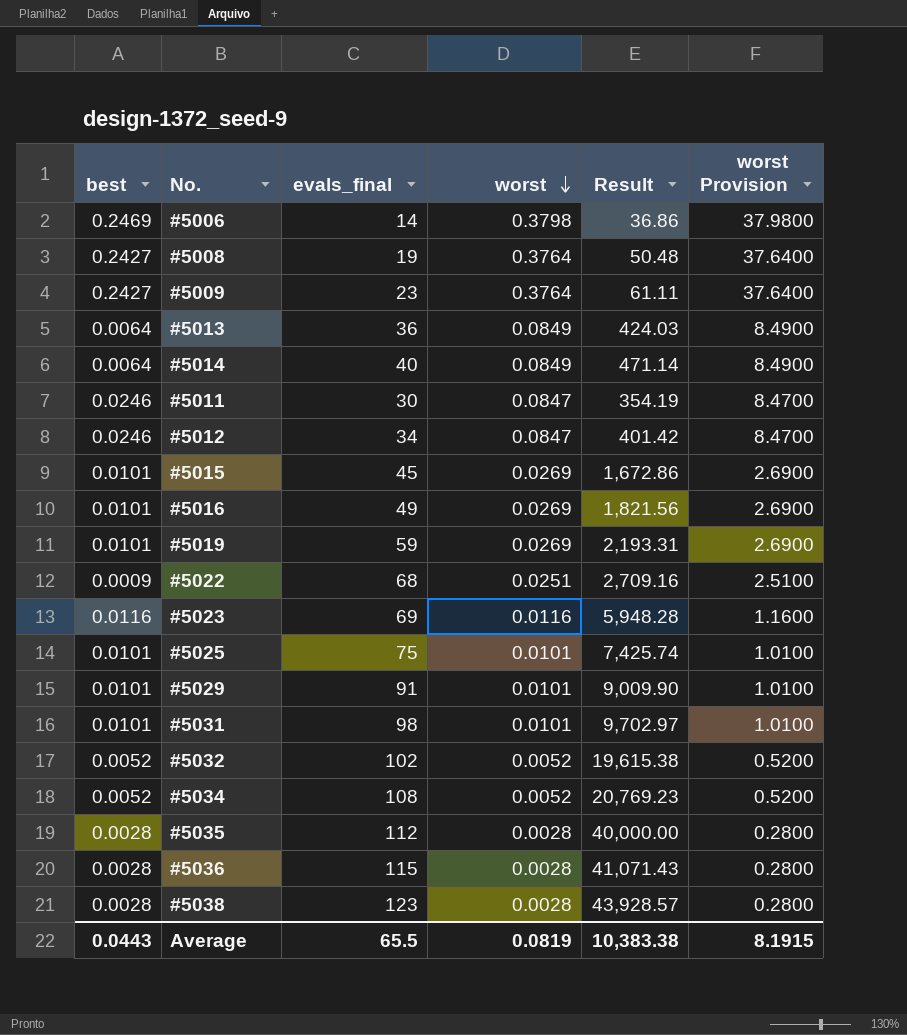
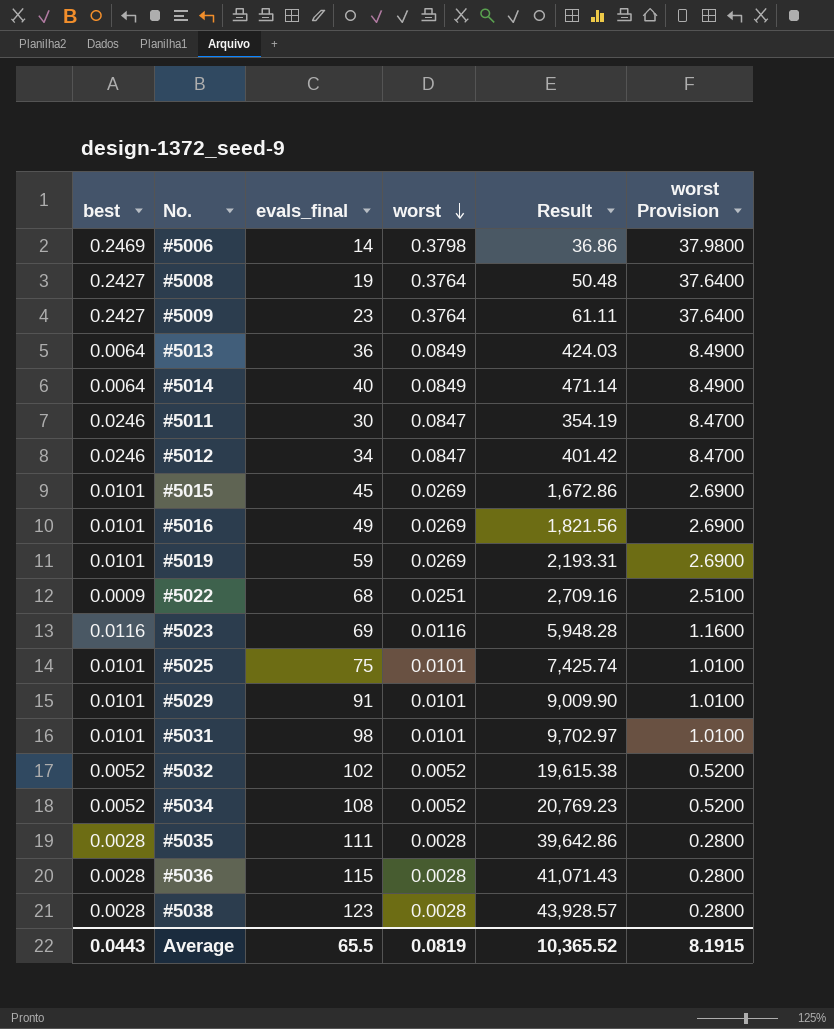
#5035 | evals_final: 112 -> 111
#5035 | Result: 40,000.00 -> 39,642.86
Average | Result: 10,383.38 -> 10,365.52

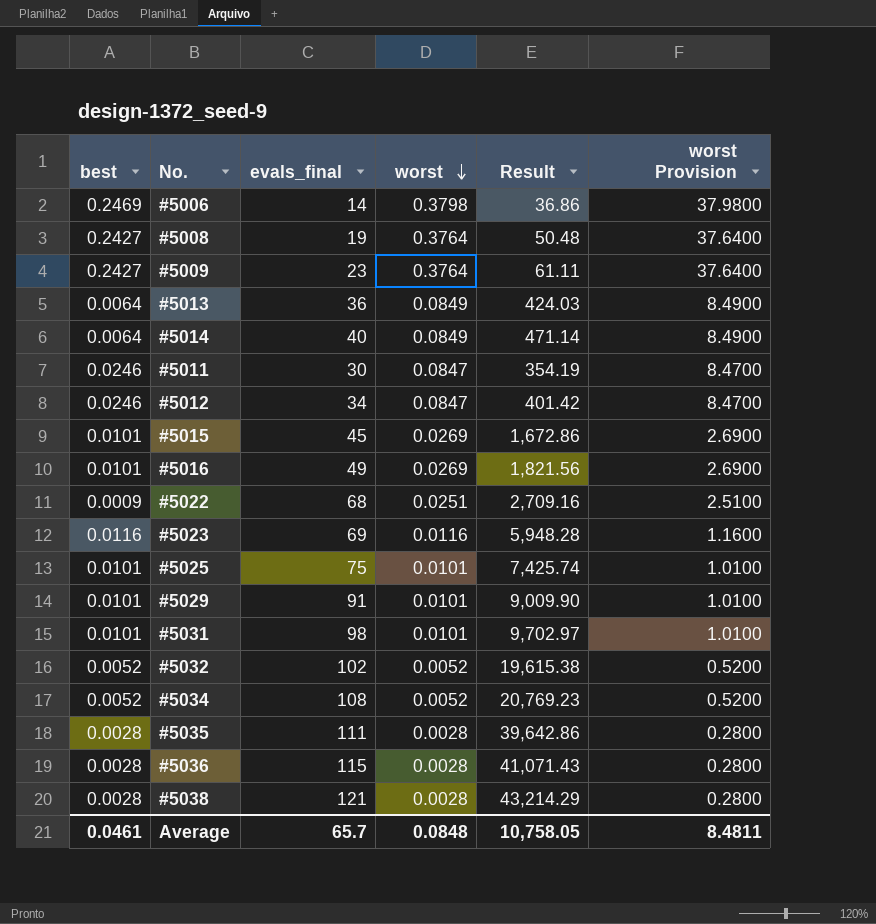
row #5019: 0.0101 | 59 | 0.0269 | 2,193.31 | 2.6900 -> none
#5038 | evals_final: 123 -> 121
#5038 | Result: 43,928.57 -> 43,214.29
Average | best: 0.0443 -> 0.0461
Average | evals_final: 65.5 -> 65.7
Average | worst: 0.0819 -> 0.0848
Average | Result: 10,365.52 -> 10,758.05
Average | worst Provision: 8.1915 -> 8.4811

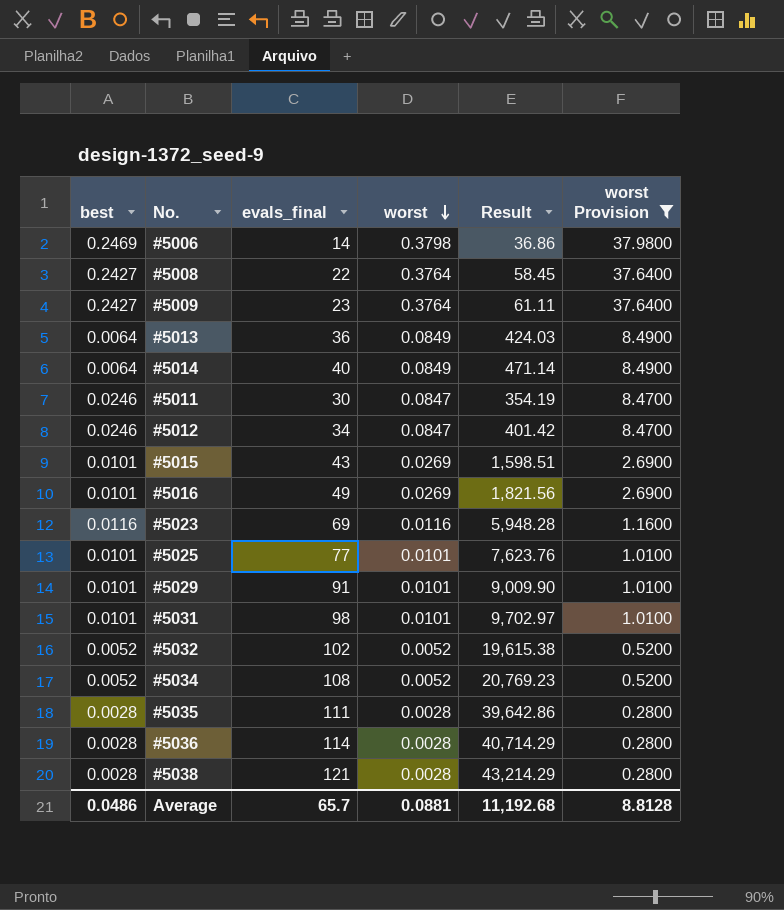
filter: none -> worst Provision != 2.5100
#5008 | evals_final: 19 -> 22
#5008 | Result: 50.48 -> 58.45
#5015 | evals_final: 45 -> 43
#5015 | Result: 1,672.86 -> 1,598.51
#5025 | evals_final: 75 -> 77
#5025 | Result: 7,425.74 -> 7,623.76
#5036 | evals_final: 115 -> 114
#5036 | Result: 41,071.43 -> 40,714.29
Average | best: 0.0461 -> 0.0486
Average | worst: 0.0848 -> 0.0881
Average | Result: 10,758.05 -> 11,192.68
Average | worst Provision: 8.4811 -> 8.8128

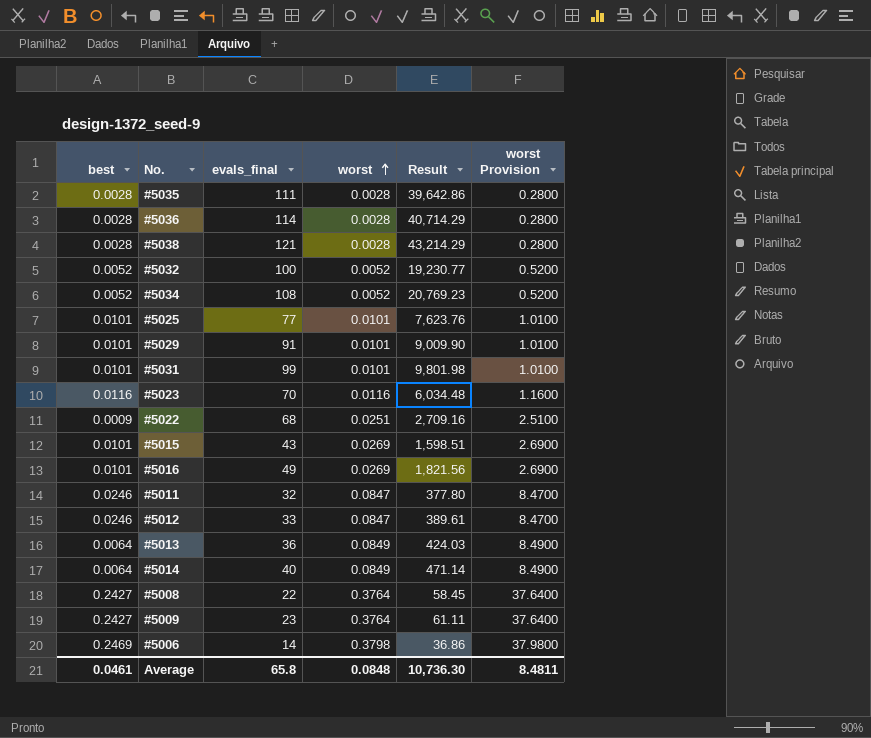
filter: worst Provision != 2.5100 -> none
row order: worst descending -> worst ascending
#5032 | evals_final: 102 -> 100
#5032 | Result: 19,615.38 -> 19,230.77
#5031 | evals_final: 98 -> 99
#5031 | Result: 9,702.97 -> 9,801.98
#5023 | evals_final: 69 -> 70
#5023 | Result: 5,948.28 -> 6,034.48
#5011 | evals_final: 30 -> 32
#5011 | Result: 354.19 -> 377.80
#5012 | evals_final: 34 -> 33
#5012 | Result: 401.42 -> 389.61
Average | best: 0.0486 -> 0.0461
Average | evals_final: 65.7 -> 65.8
Average | worst: 0.0881 -> 0.0848
Average | Result: 11,192.68 -> 10,736.30
Average | worst Provision: 8.8128 -> 8.4811

